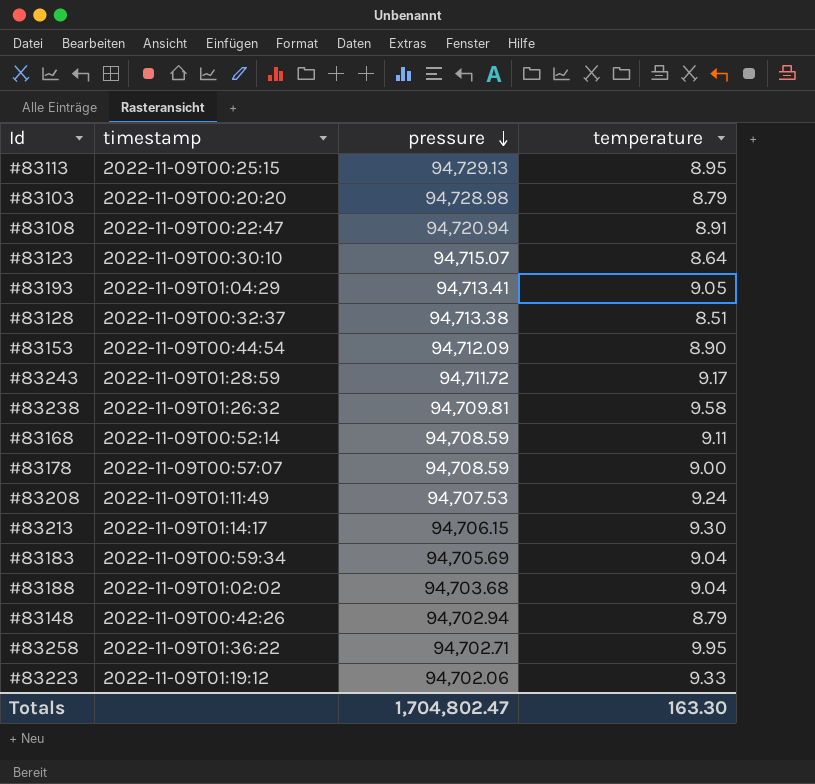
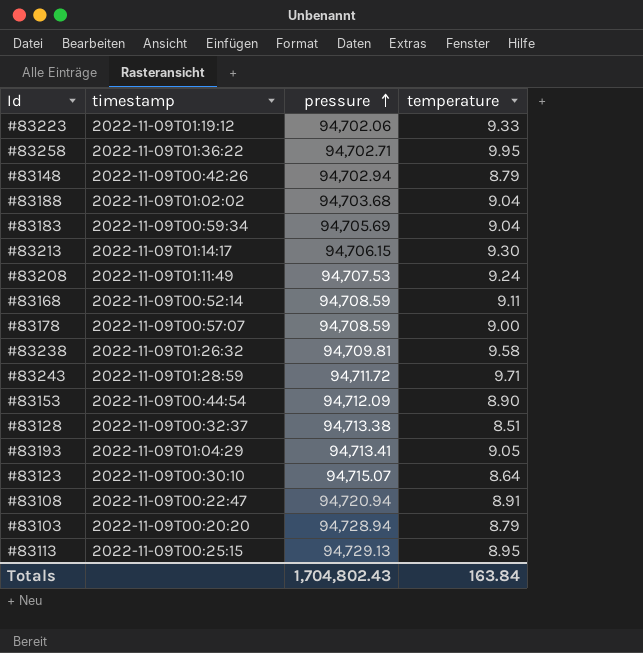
row order: pressure descending -> pressure ascending
#83243 | temperature: 9.17 -> 9.71
#83103 | pressure: 94,728.98 -> 94,728.94
Totals | pressure: 1,704,802.47 -> 1,704,802.43
Totals | temperature: 163.30 -> 163.84

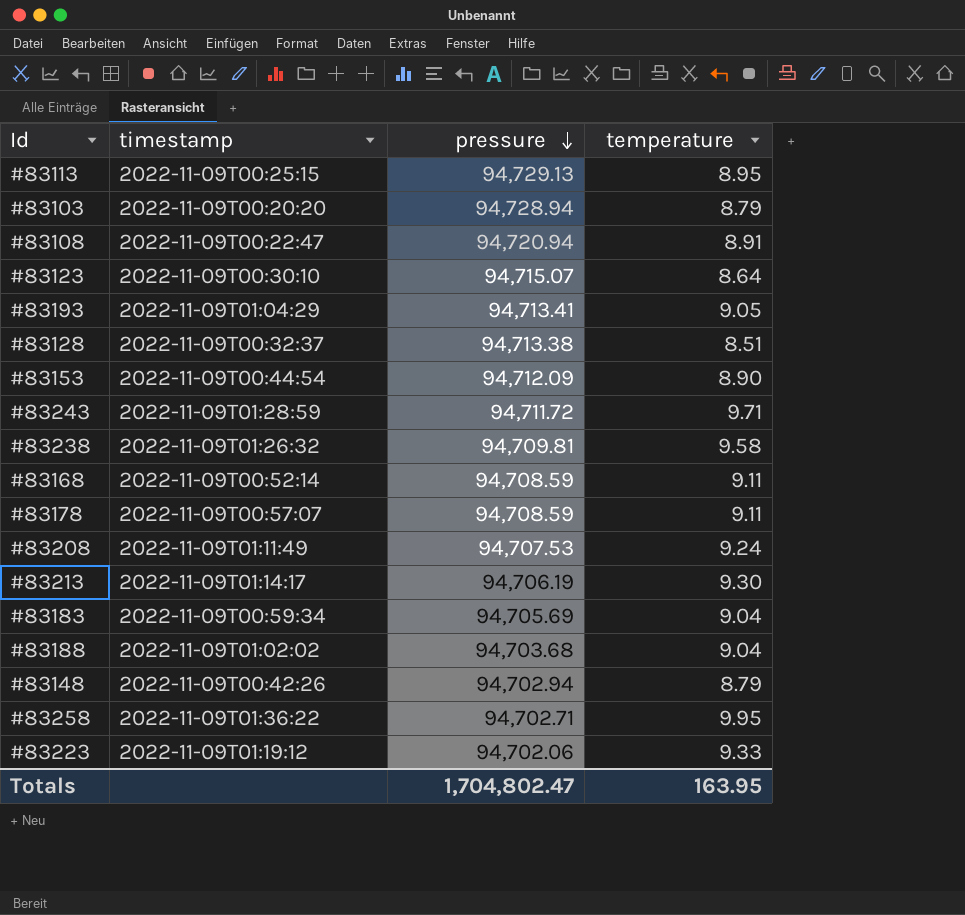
row order: pressure ascending -> pressure descending
#83178 | temperature: 9.00 -> 9.11
#83213 | pressure: 94,706.15 -> 94,706.19
Totals | pressure: 1,704,802.43 -> 1,704,802.47
Totals | temperature: 163.84 -> 163.95

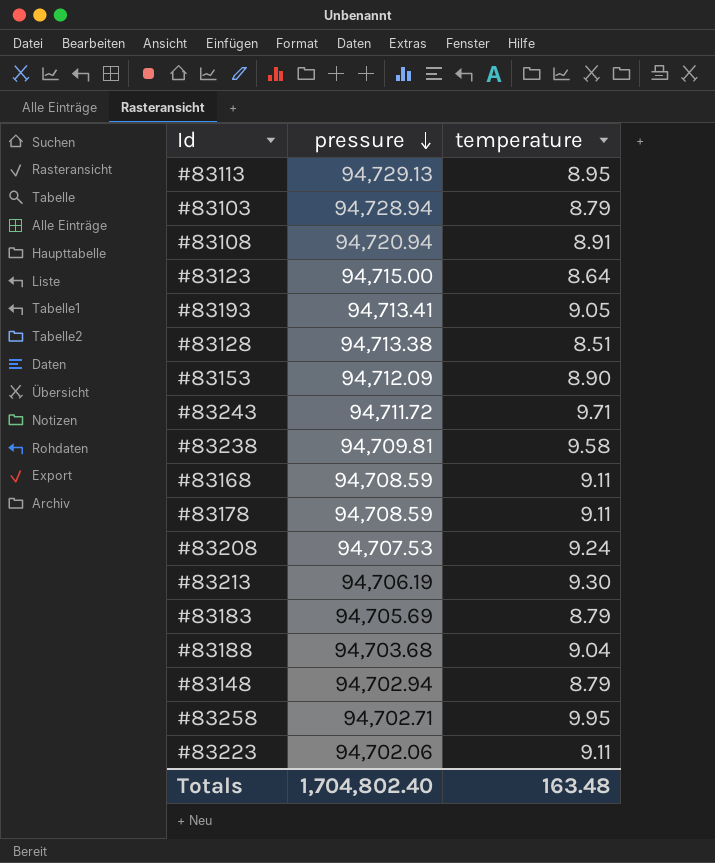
column timestamp | position: 2 -> none
#83123 | pressure: 94,715.07 -> 94,715.00
#83183 | temperature: 9.04 -> 8.79
#83223 | temperature: 9.33 -> 9.11
Totals | pressure: 1,704,802.47 -> 1,704,802.40
Totals | temperature: 163.95 -> 163.48

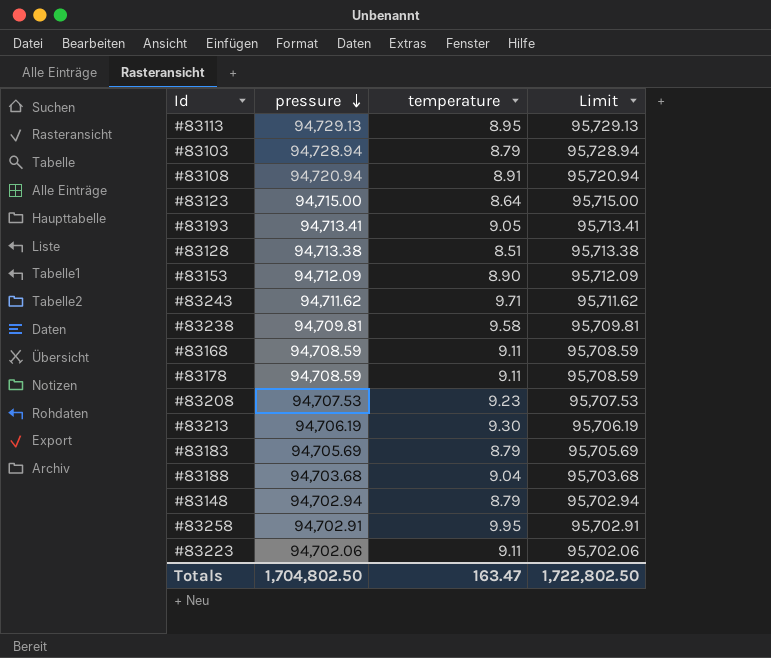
column Limit | formula: none -> [pressure] + 1000
#83243 | pressure: 94,711.72 -> 94,711.62
#83208 | temperature: 9.24 -> 9.23
#83258 | pressure: 94,702.71 -> 94,702.91
Totals | pressure: 1,704,802.40 -> 1,704,802.50
Totals | temperature: 163.48 -> 163.47

